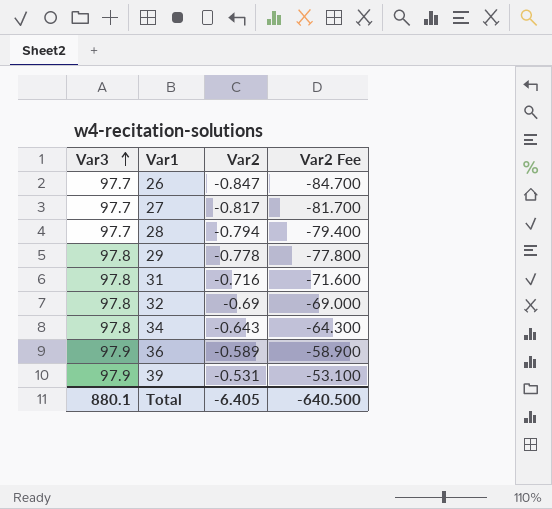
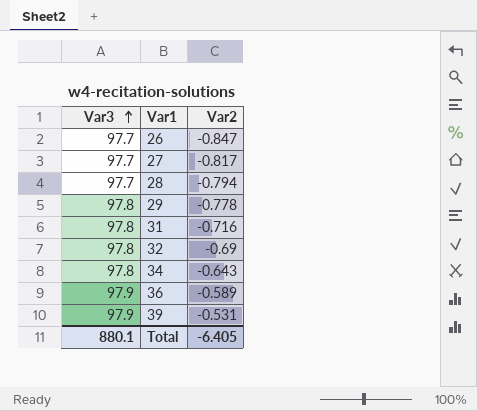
column Var2 Fee | formula: [Var2] * 100 -> none

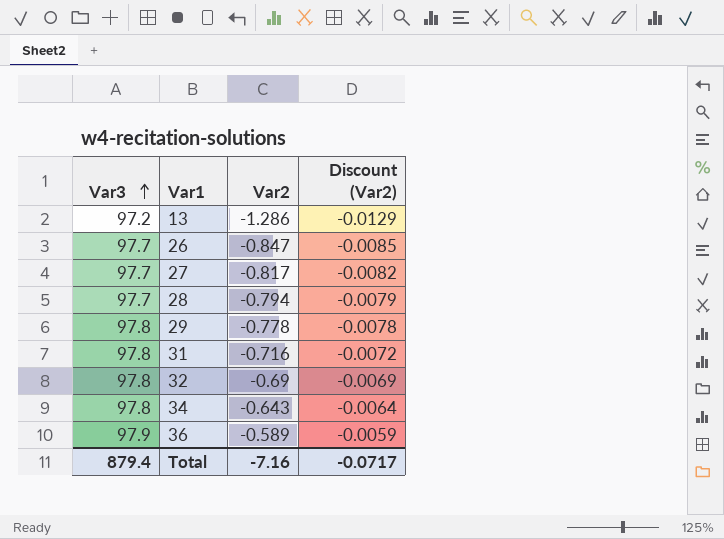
column Discount (Var2) | formula: none -> [Var2] * 0.01
row 39: 97.9 | -0.531 -> none
row 13: none -> 97.2 | -1.286 | -0.0129
Total | Var3: 880.1 -> 879.4
Total | Var2: -6.405 -> -7.16

